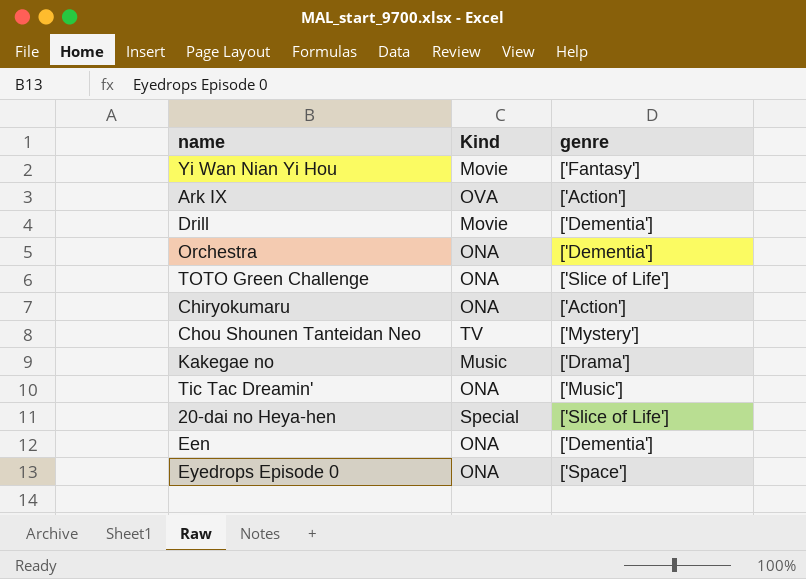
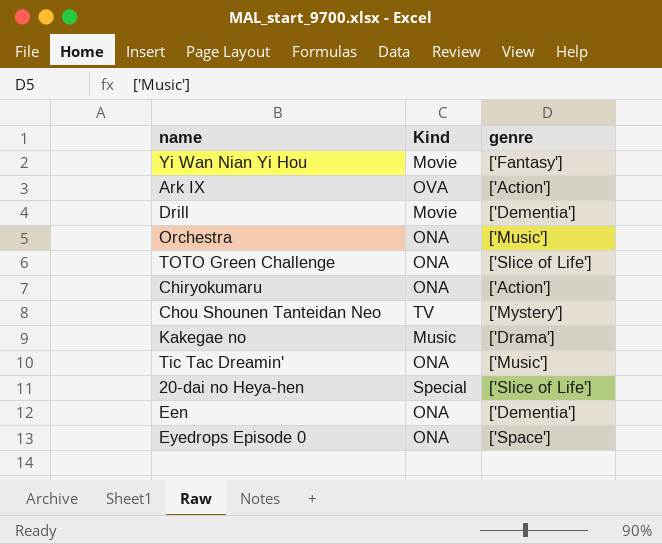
Orchestra | genre: ['Dementia'] -> ['Music']

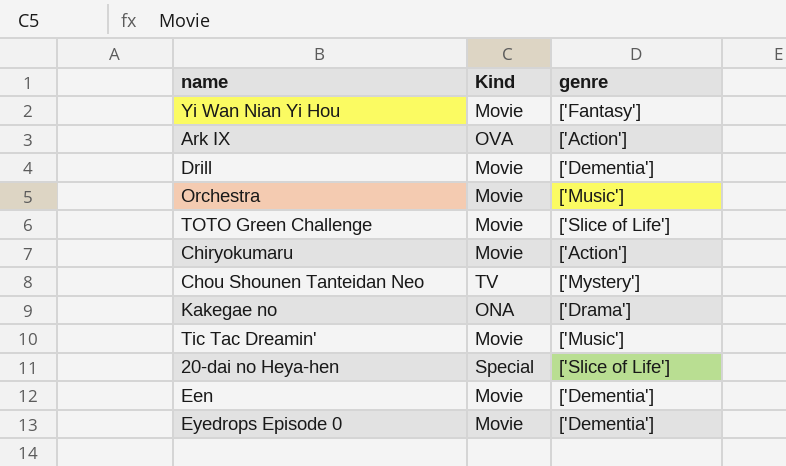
Orchestra | Kind: ONA -> Movie
TOTO Green Challenge | Kind: ONA -> Movie
Chiryokumaru | Kind: ONA -> Movie
Kakegae no | Kind: Music -> ONA
Tic Tac Dreamin' | Kind: ONA -> Movie
Een | Kind: ONA -> Movie
Eyedrops Episode 0 | Kind: ONA -> Movie
Eyedrops Episode 0 | genre: ['Space'] -> ['Dementia']

